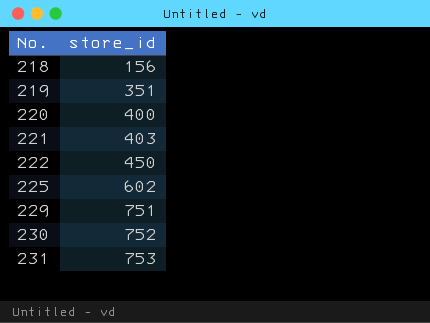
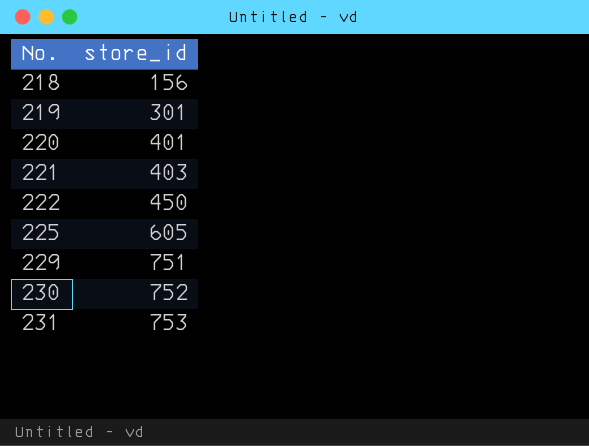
219 | store_id: 351 -> 301
220 | store_id: 400 -> 401
225 | store_id: 602 -> 605

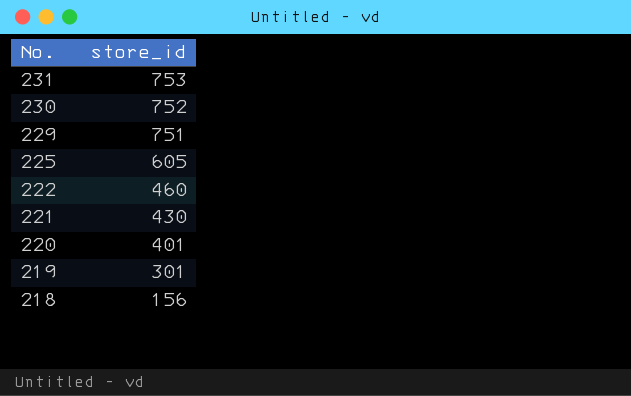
row order: No. ascending -> No. descending
222 | store_id: 450 -> 460
221 | store_id: 403 -> 430

